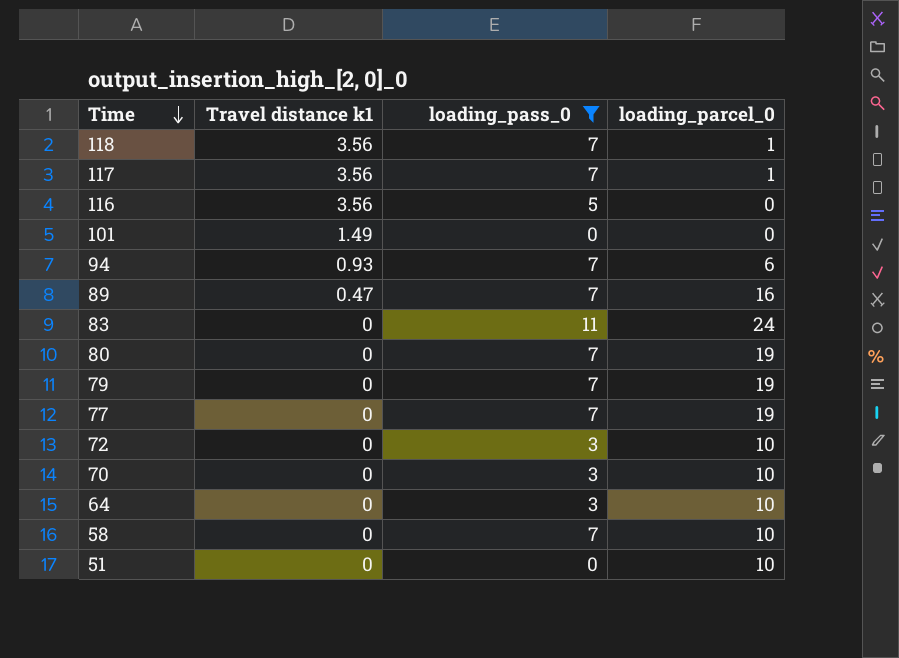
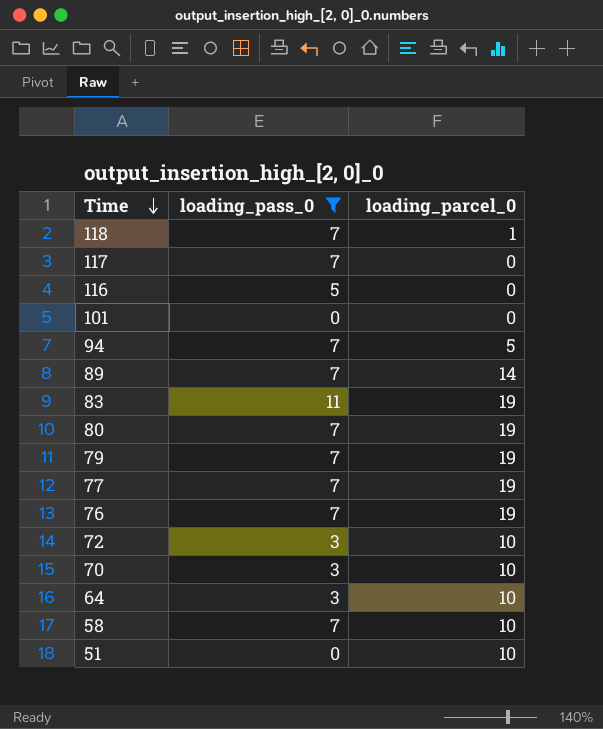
column Travel distance k1 | position: 2 -> none
117 | loading_parcel_0: 1 -> 0
94 | loading_parcel_0: 6 -> 5
89 | loading_parcel_0: 16 -> 14
83 | loading_parcel_0: 24 -> 19
row 76: none -> 7 | 19

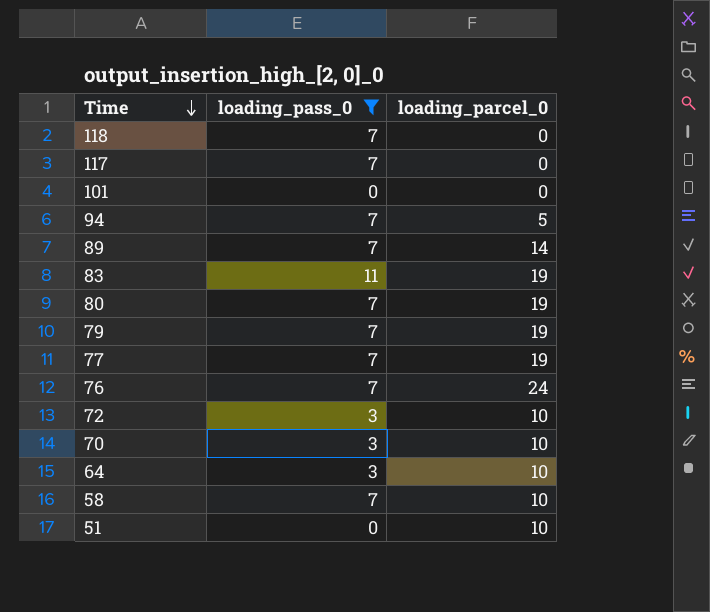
row 116: 5 | 0 -> none
118 | loading_parcel_0: 1 -> 0
76 | loading_parcel_0: 19 -> 24

